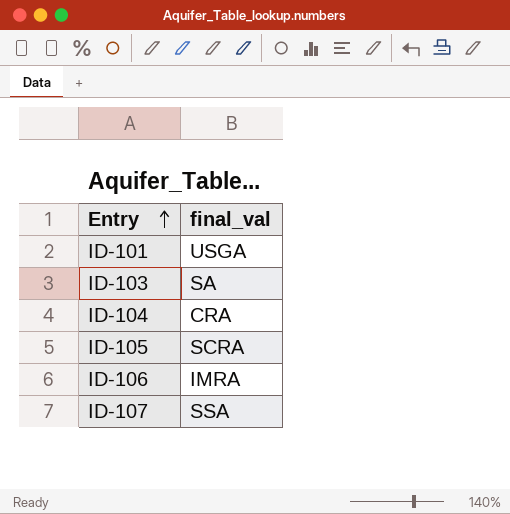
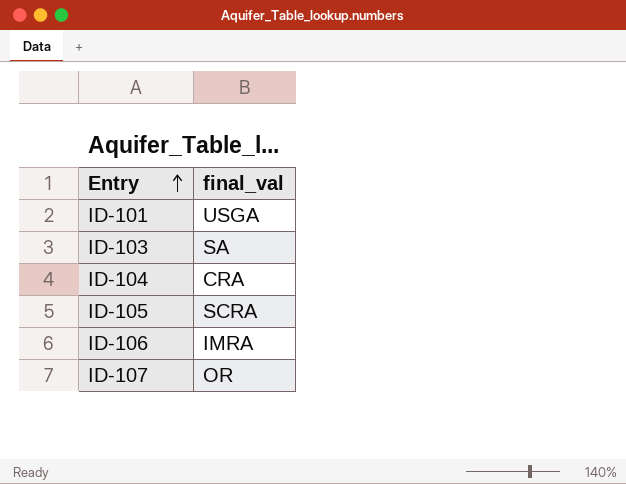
ID-107 | final_val: SSA -> OR

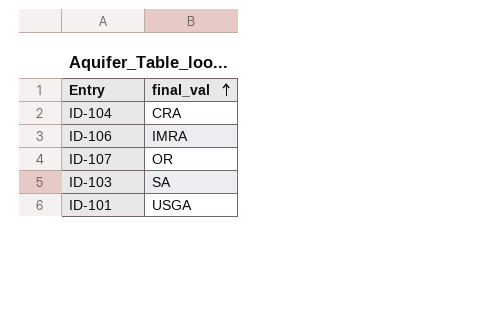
row order: Entry ascending -> final_val ascending
row ID-105: SCRA -> none

